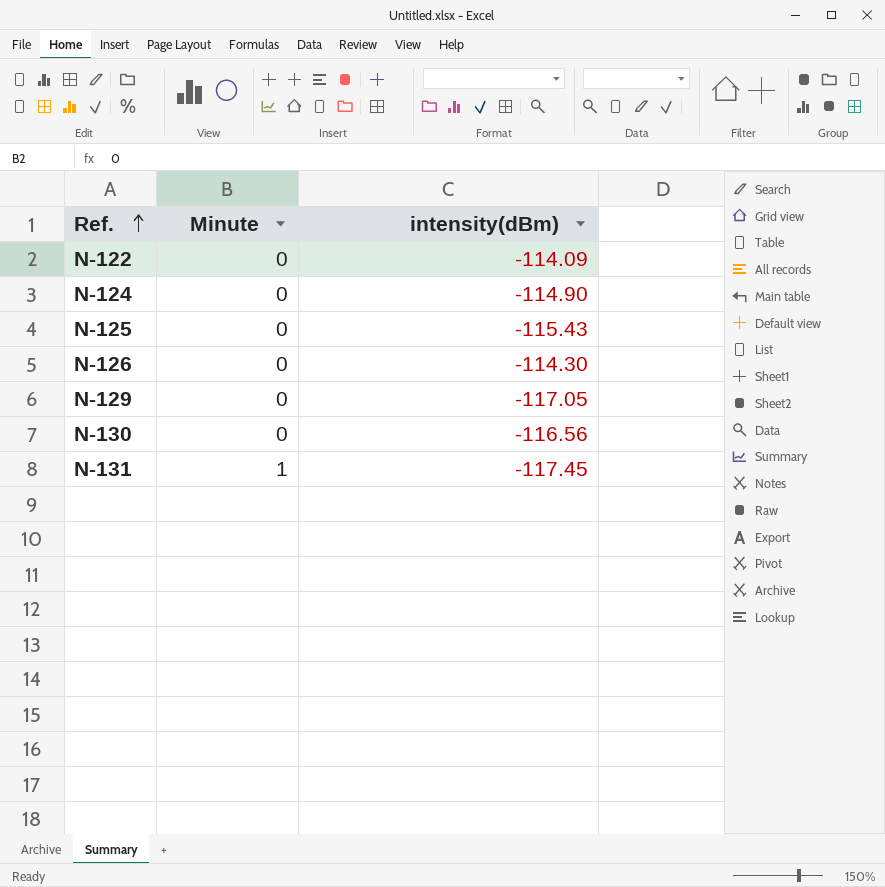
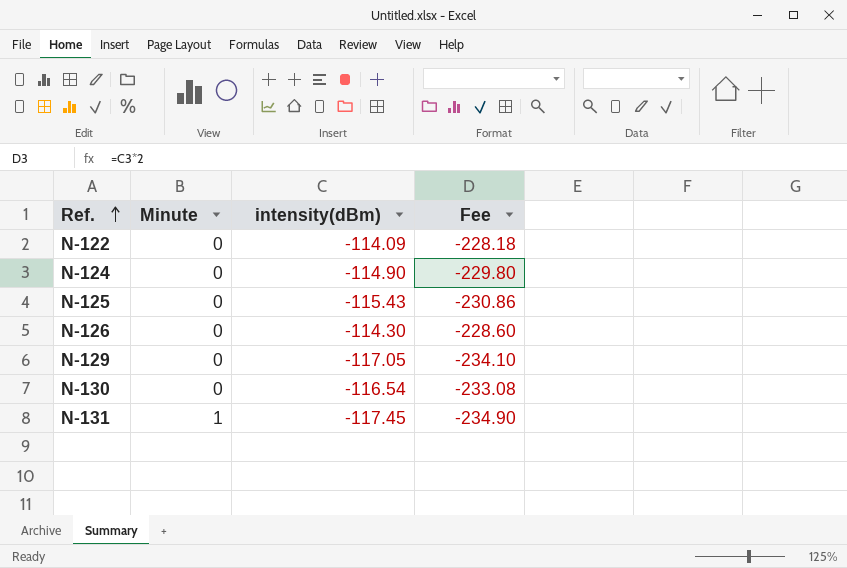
column Fee | formula: none -> [intensity(dBm)] * 2
N-130 | intensity(dBm): -116.56 -> -116.54

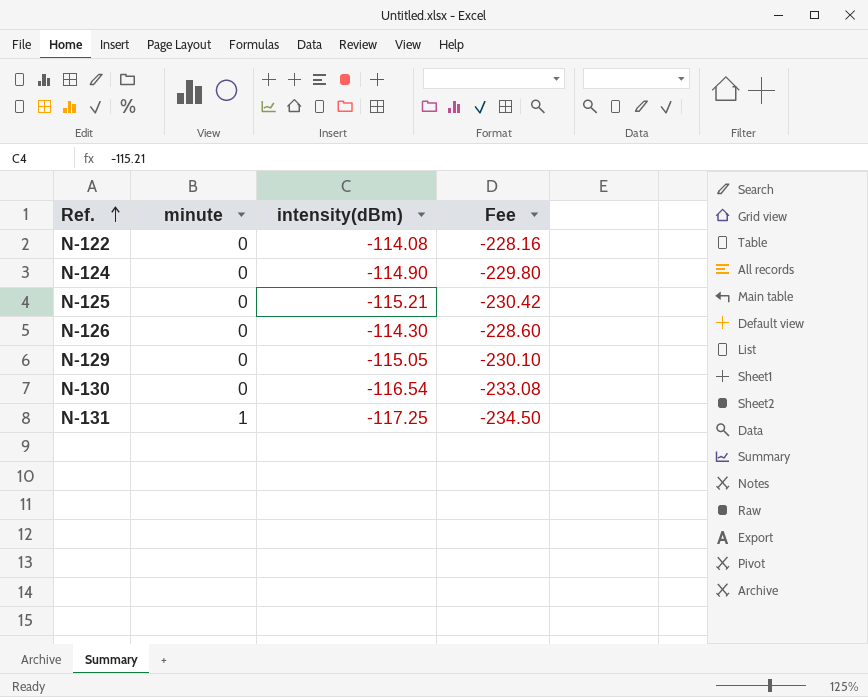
column name: Minute -> minute
N-122 | intensity(dBm): -114.09 -> -114.08
N-122 | Fee: -228.18 -> -228.16
N-125 | intensity(dBm): -115.43 -> -115.21
N-125 | Fee: -230.86 -> -230.42
N-129 | intensity(dBm): -117.05 -> -115.05
N-129 | Fee: -234.10 -> -230.10
N-131 | intensity(dBm): -117.45 -> -117.25
N-131 | Fee: -234.90 -> -234.50

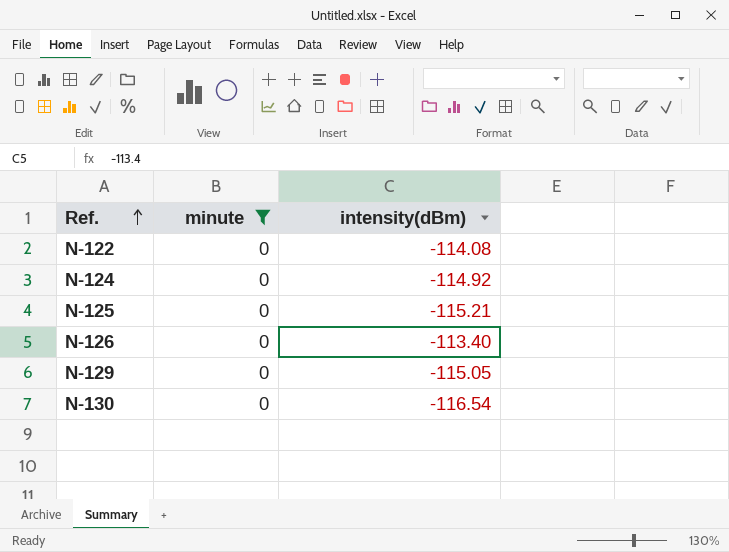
filter: none -> minute = 0
column Fee | formula: [intensity(dBm)] * 2 -> none
N-124 | intensity(dBm): -114.90 -> -114.92
N-126 | intensity(dBm): -114.30 -> -113.40

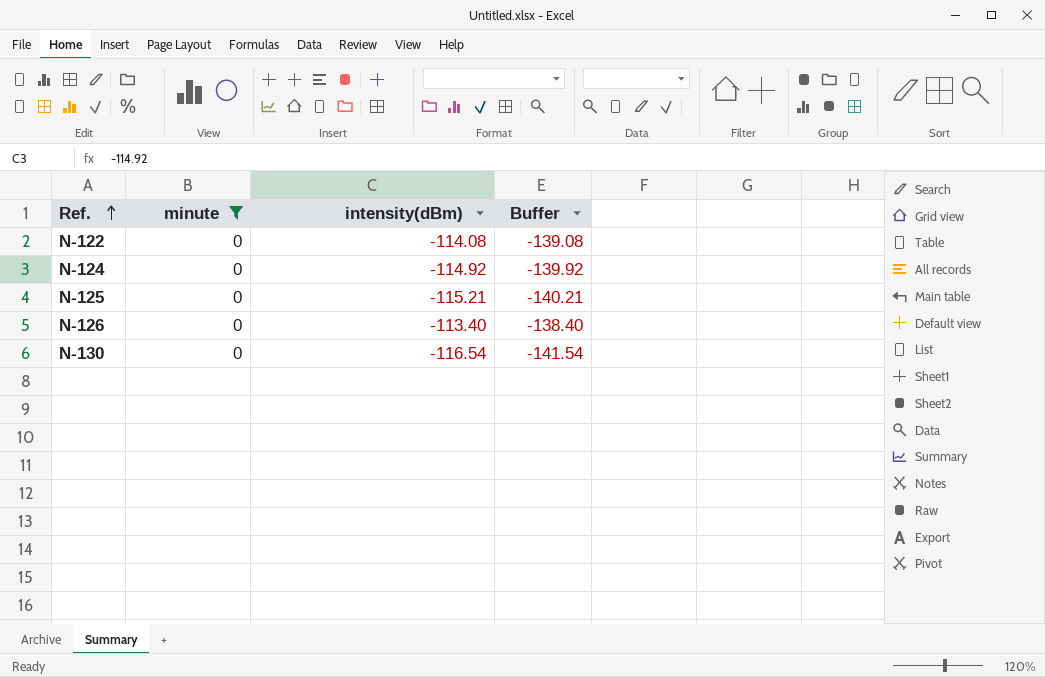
column Buffer | formula: none -> [intensity(dBm)] - 25
row N-129: 0 | -115.05 -> none

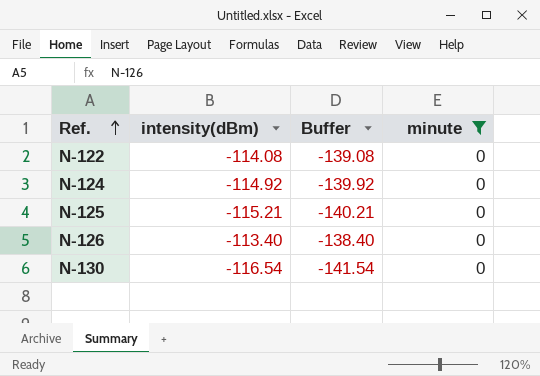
column minute | position: 2 -> 4

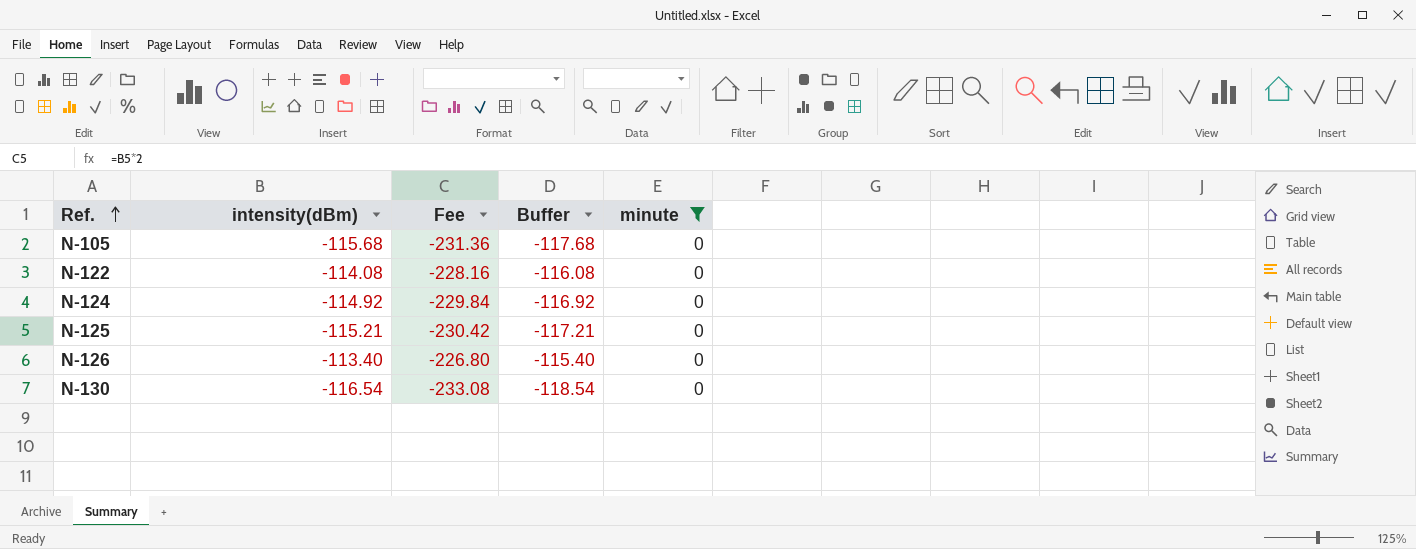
column Fee | formula: none -> [intensity(dBm)] * 2
column Buffer | formula: [intensity(dBm)] - 25 -> [intensity(dBm)] - 2
row N-105: none -> -115.68 | -231.36 | -117.68 | 0

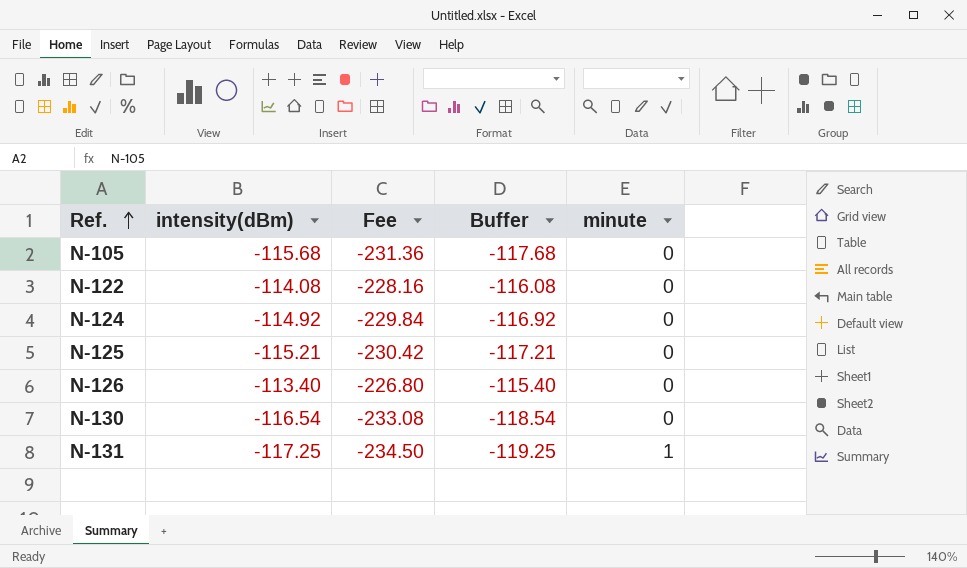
filter: minute = 0 -> none

